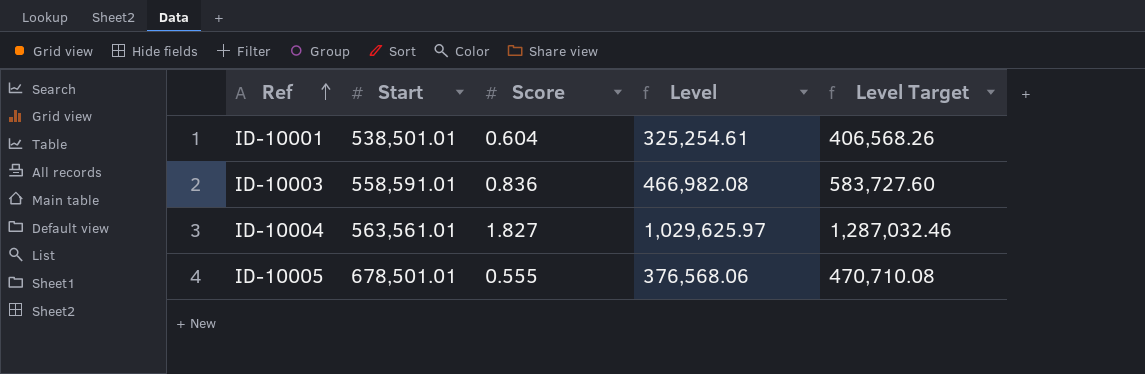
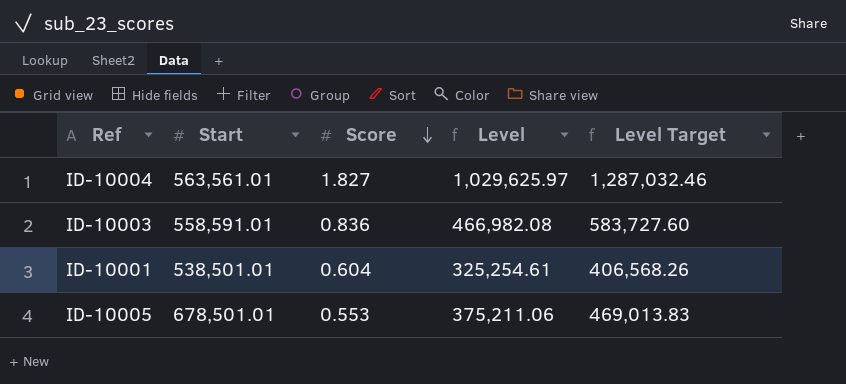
row order: Ref ascending -> Score descending
ID-10005 | Score: 0.555 -> 0.553
ID-10005 | Level: 376,568.06 -> 375,211.06
ID-10005 | Level Target: 470,710.08 -> 469,013.83

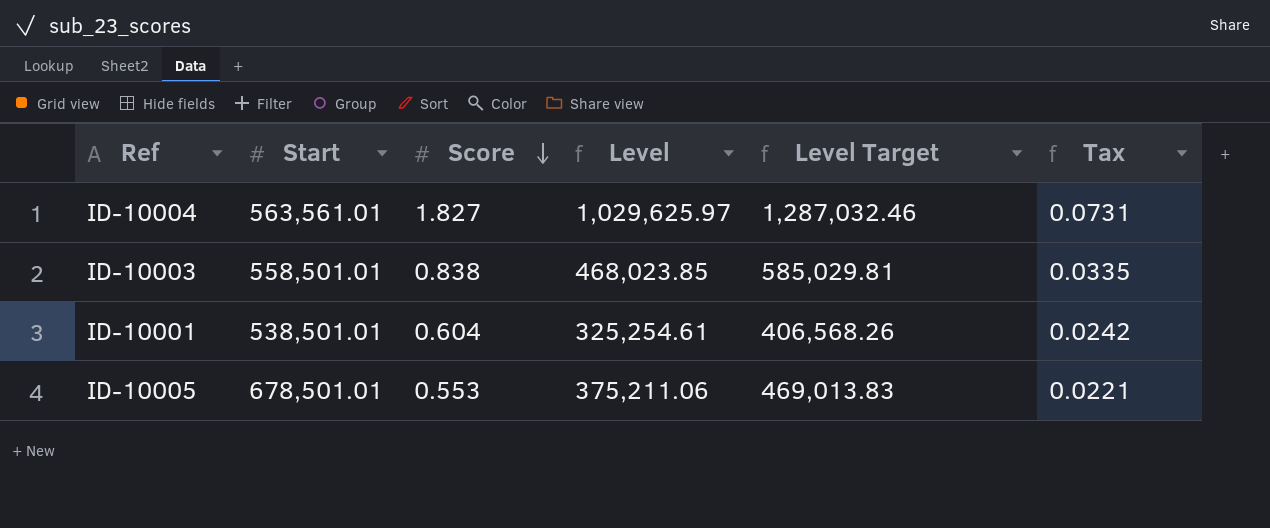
column Tax | formula: none -> [Score] * 0.04
ID-10003 | Start: 558,591.01 -> 558,501.01
ID-10003 | Score: 0.836 -> 0.838
ID-10003 | Level: 466,982.08 -> 468,023.85
ID-10003 | Level Target: 583,727.60 -> 585,029.81

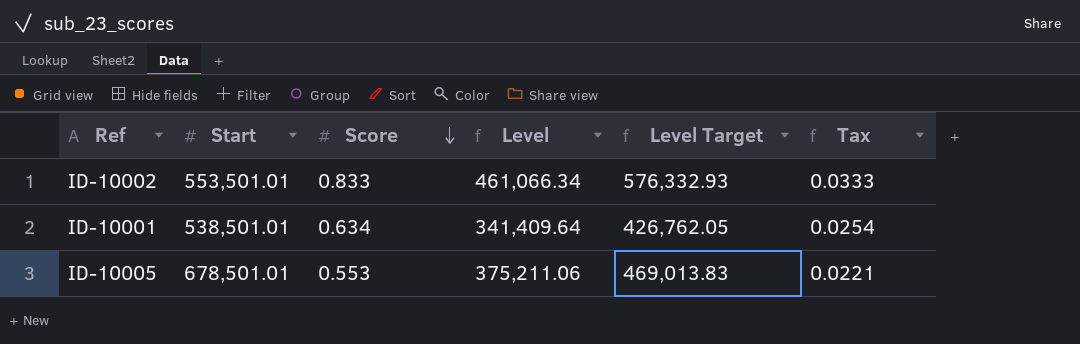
row ID-10004: 563,561.01 | 1.827 | 1,029,625.97 | 1,287,032.46 | 0.0731 -> none
row ID-10003: 558,501.01 | 0.838 | 468,023.85 | 585,029.81 | 0.0335 -> none
row ID-10002: none -> 553,501.01 | 0.833 | 461,066.34 | 576,332.93 | 0.0333
ID-10001 | Score: 0.604 -> 0.634
ID-10001 | Level: 325,254.61 -> 341,409.64
ID-10001 | Level Target: 406,568.26 -> 426,762.05
ID-10001 | Tax: 0.0242 -> 0.0254

